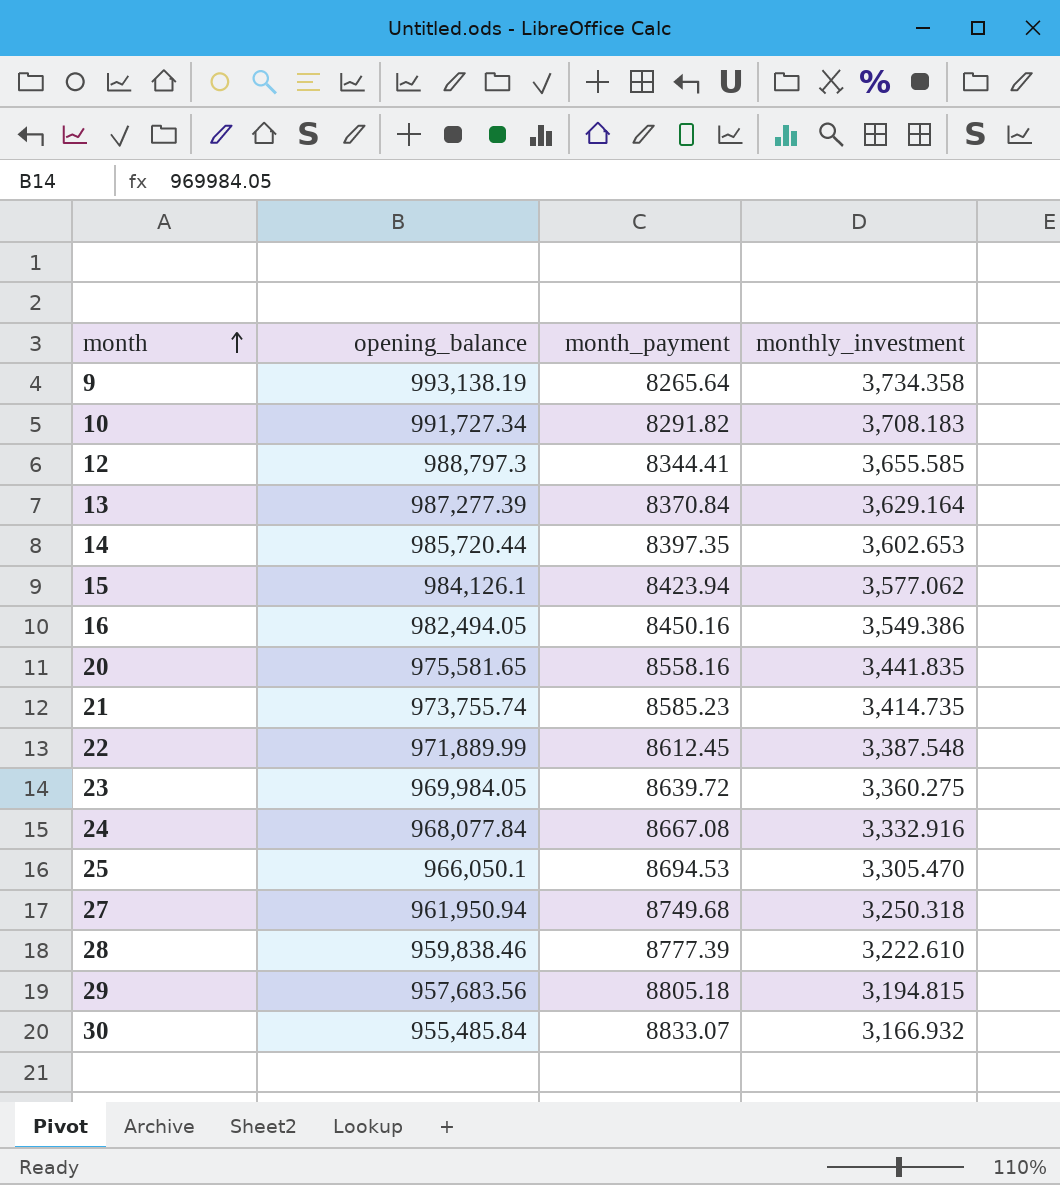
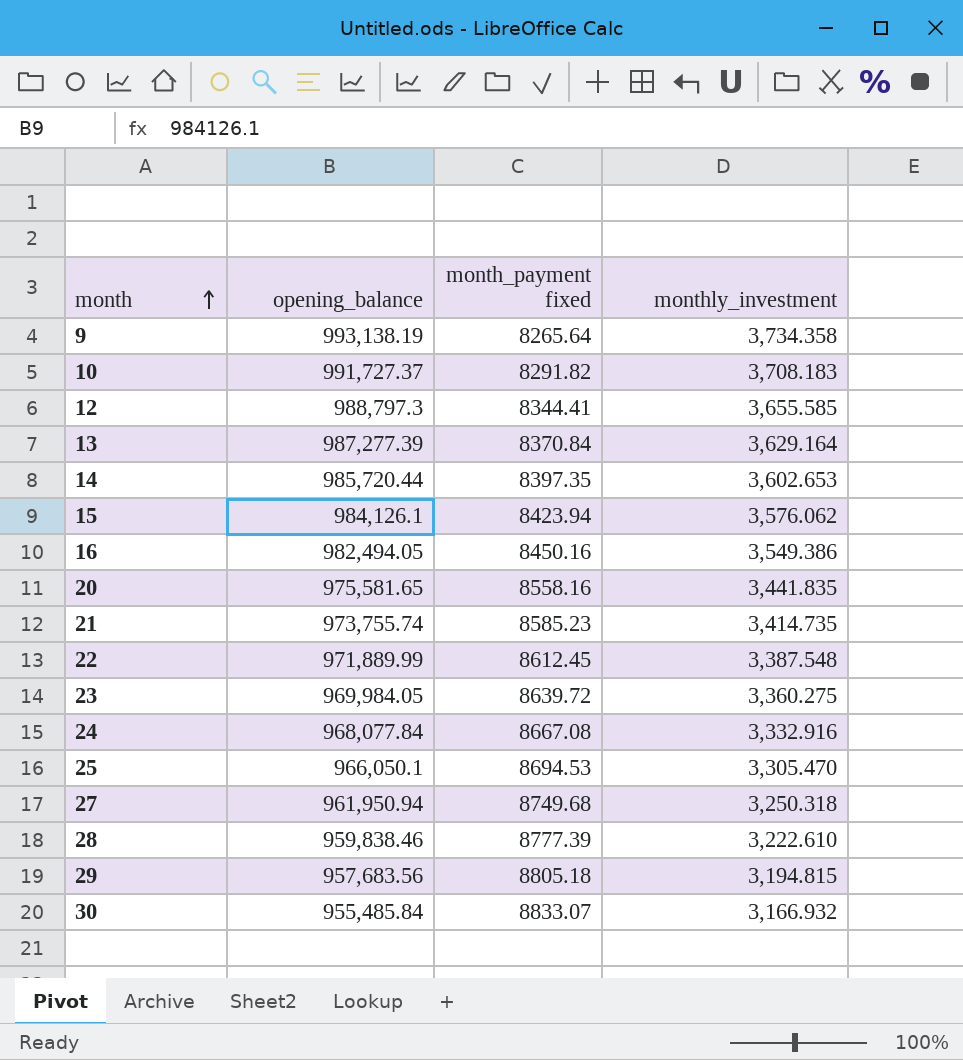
column name: month_payment -> month_payment fixed
10 | opening_balance: 991,727.34 -> 991,727.37
15 | monthly_investment: 3,577.062 -> 3,576.062

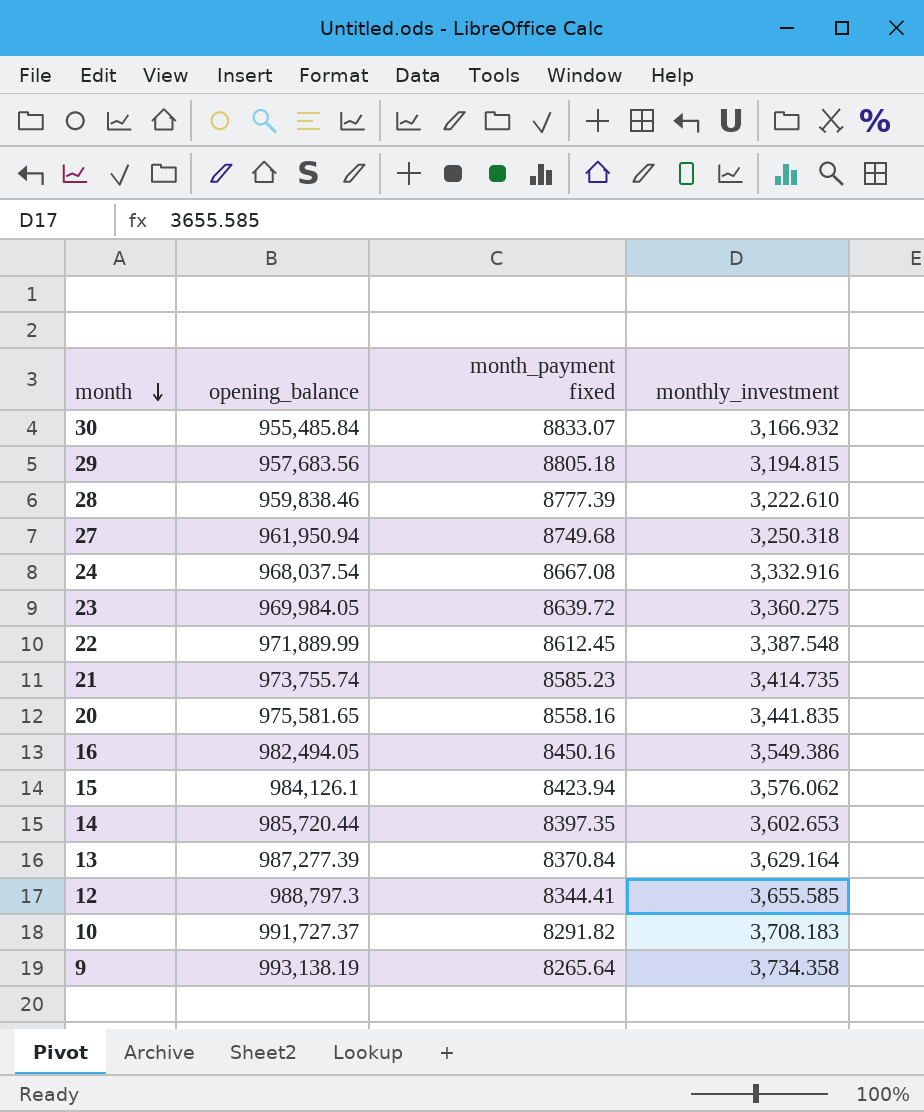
row order: month ascending -> month descending
row 25: 966,050.1 | 8694.53 | 3,305.470 -> none
24 | opening_balance: 968,077.84 -> 968,037.54

